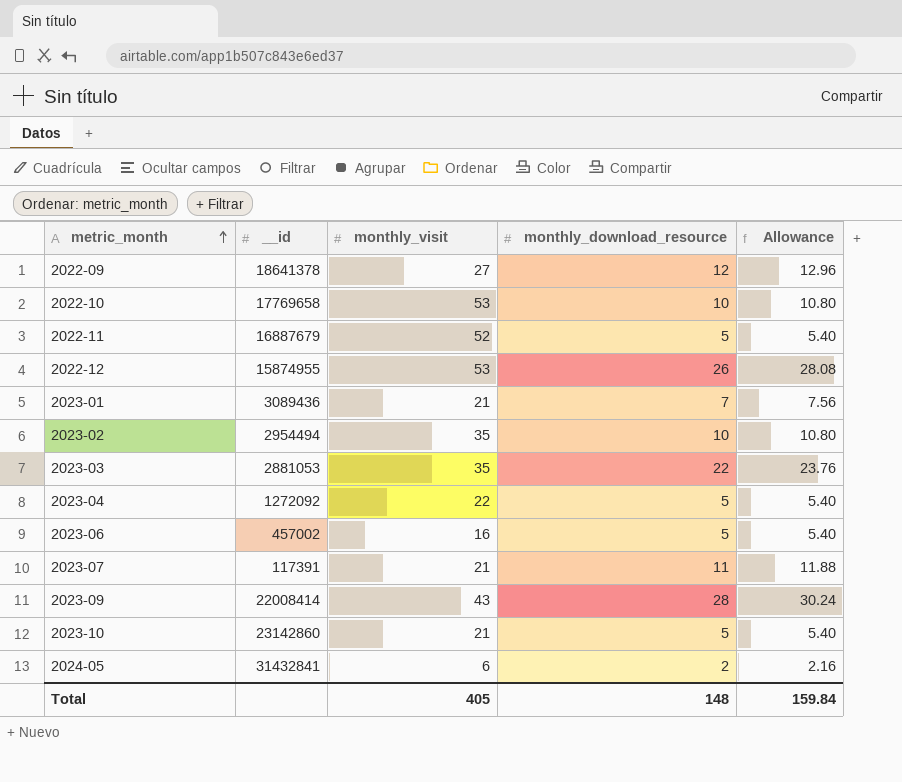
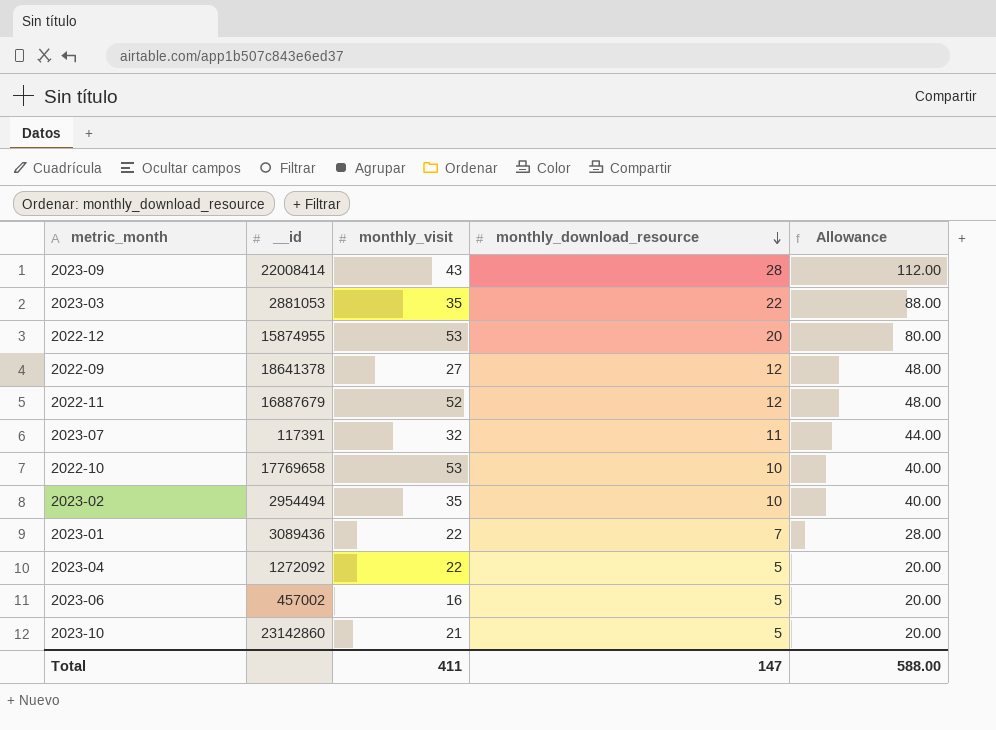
row order: metric_month ascending -> monthly_download_resource descending
column Allowance | formula: [monthly_download_resource] * 1.08 -> [monthly_download_resource] * 4
row 2024-05: 31432841 | 6 | 2 | 2.16 -> none
2022-12 | monthly_download_resource: 26 -> 20
2022-11 | monthly_download_resource: 5 -> 12
2023-07 | monthly_visit: 21 -> 32
2023-01 | monthly_visit: 21 -> 22
Total | monthly_visit: 405 -> 411
Total | monthly_download_resource: 148 -> 147
Total | Allowance: 159.84 -> 588.00

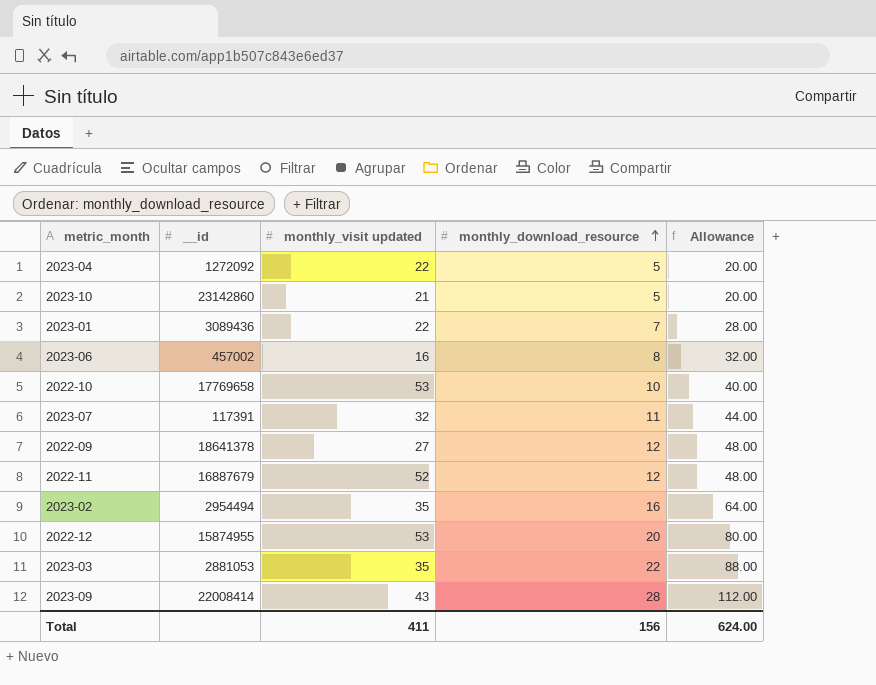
row order: monthly_download_resource descending -> monthly_download_resource ascending
column name: monthly_visit -> monthly_visit updated
2023-06 | monthly_download_resource: 5 -> 8
2023-06 | Allowance: 20.00 -> 32.00
2023-02 | monthly_download_resource: 10 -> 16
2023-02 | Allowance: 40.00 -> 64.00
Total | monthly_download_resource: 147 -> 156
Total | Allowance: 588.00 -> 624.00

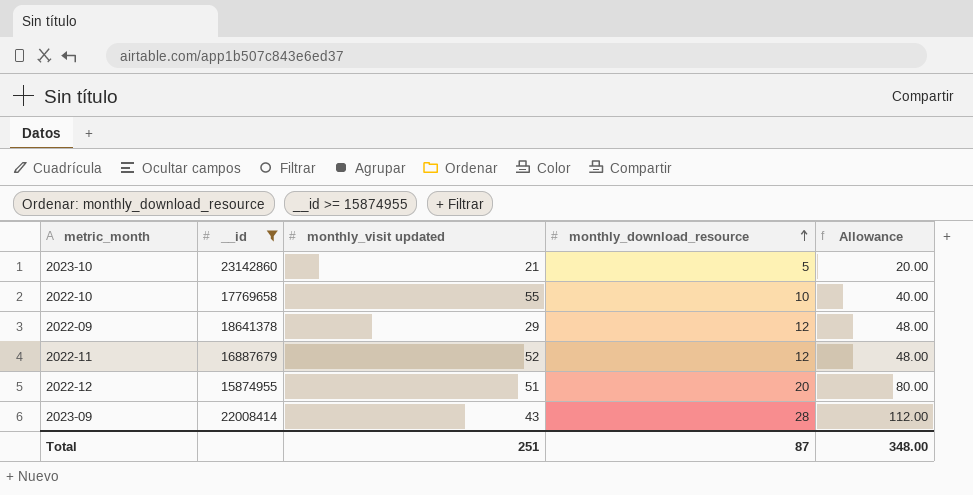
filter: none -> __id >= 15874955
2022-10 | monthly_visit updated: 53 -> 55
2022-09 | monthly_visit updated: 27 -> 29
2022-12 | monthly_visit updated: 53 -> 51
Total | monthly_visit updated: 411 -> 251
Total | monthly_download_resource: 156 -> 87
Total | Allowance: 624.00 -> 348.00

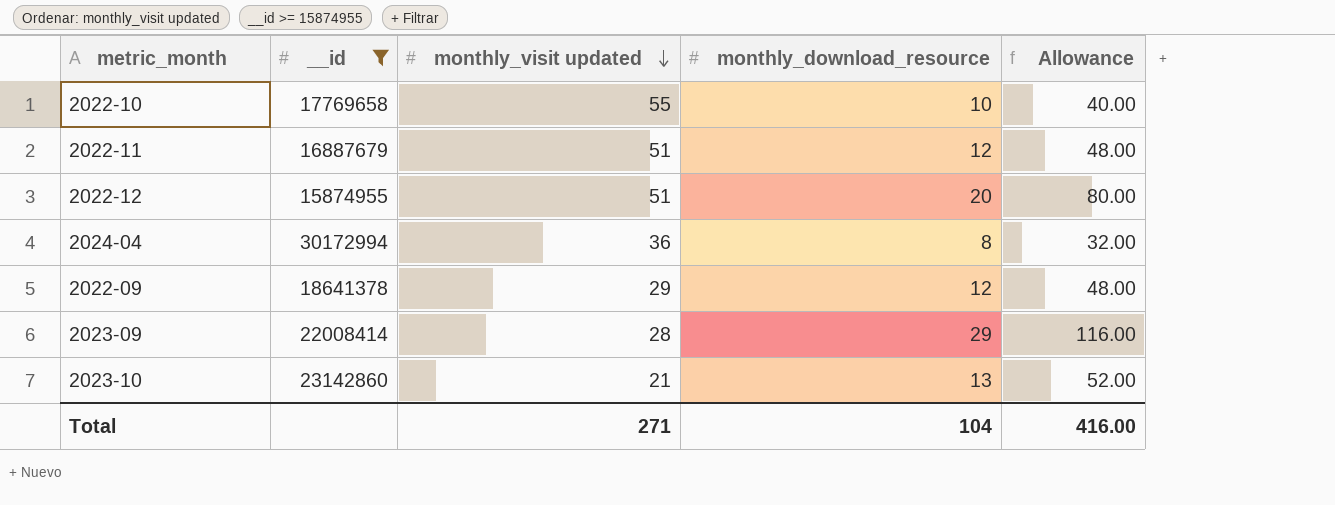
row order: monthly_download_resource ascending -> monthly_visit updated descending
2022-11 | monthly_visit updated: 52 -> 51
row 2024-04: none -> 30172994 | 36 | 8 | 32.00
2023-09 | monthly_visit updated: 43 -> 28
2023-09 | monthly_download_resource: 28 -> 29
2023-09 | Allowance: 112.00 -> 116.00
2023-10 | monthly_download_resource: 5 -> 13
2023-10 | Allowance: 20.00 -> 52.00
Total | monthly_visit updated: 251 -> 271
Total | monthly_download_resource: 87 -> 104
Total | Allowance: 348.00 -> 416.00

